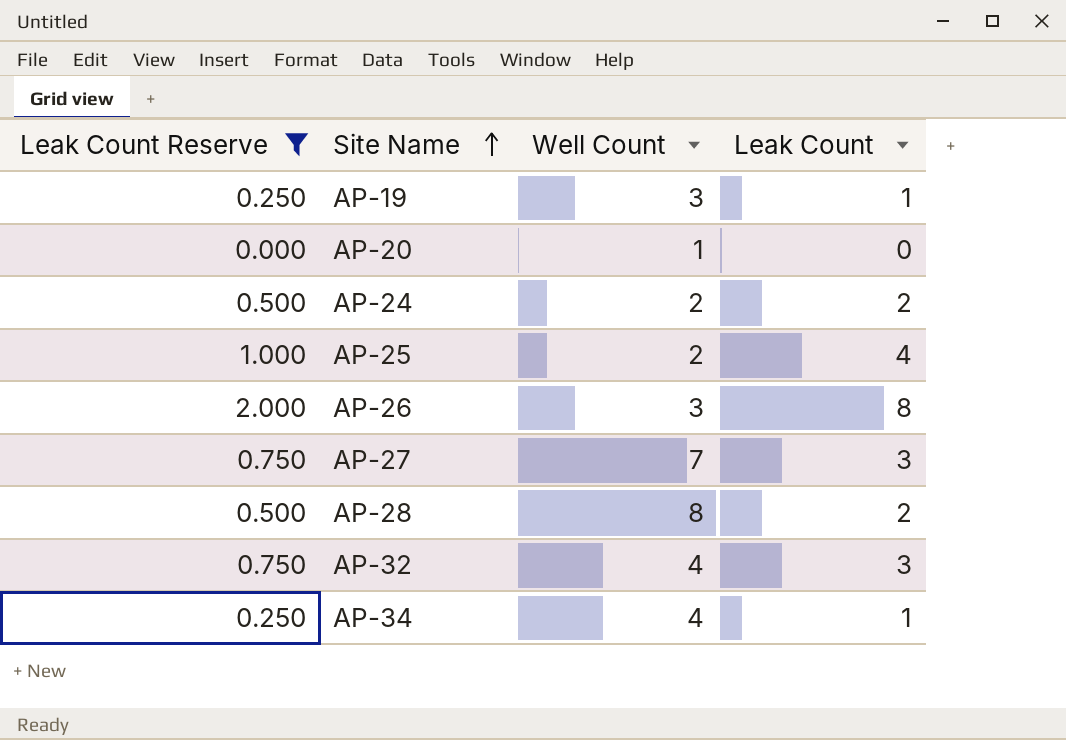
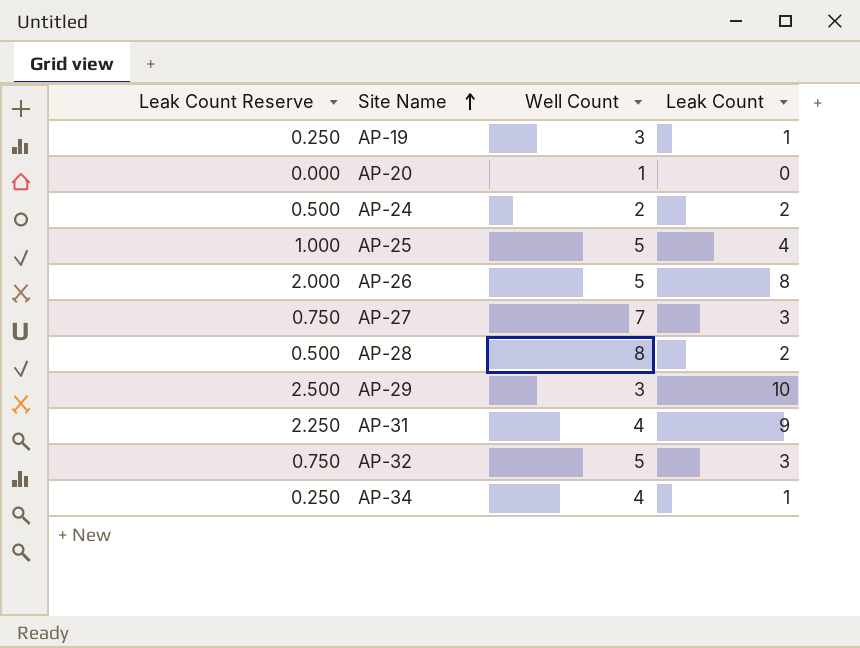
filter: Leak Count Reserve <= 2.000 -> none
AP-25 | Well Count: 2 -> 5
AP-26 | Well Count: 3 -> 5
AP-32 | Well Count: 4 -> 5

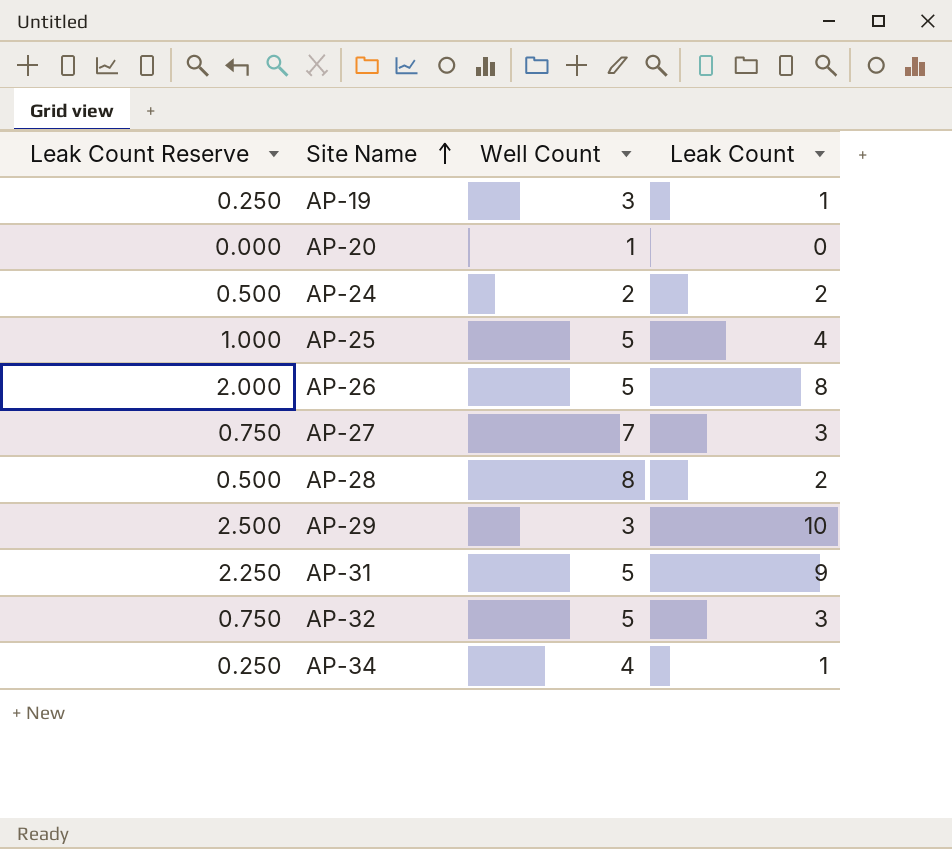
AP-31 | Well Count: 4 -> 5

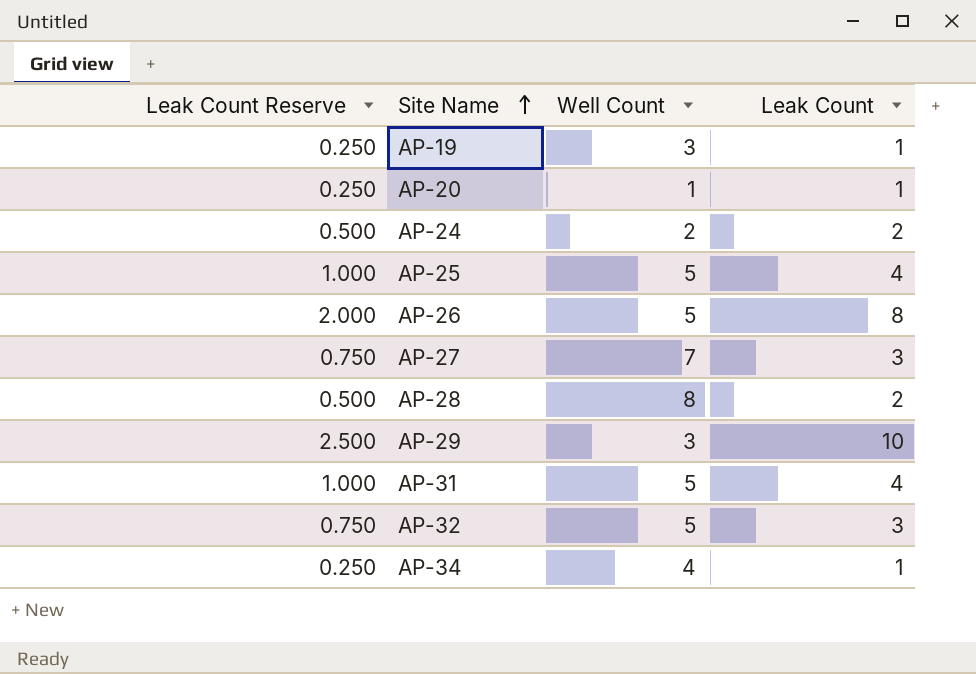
AP-20 | Leak Count Reserve: 0.000 -> 0.250
AP-20 | Leak Count: 0 -> 1
AP-31 | Leak Count Reserve: 2.250 -> 1.000
AP-31 | Leak Count: 9 -> 4

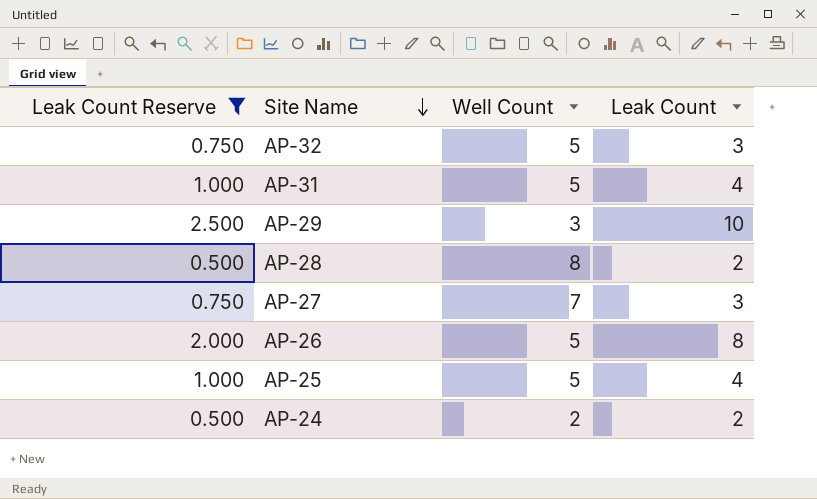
filter: none -> Leak Count Reserve != 0.250
row order: Site Name ascending -> Site Name descending

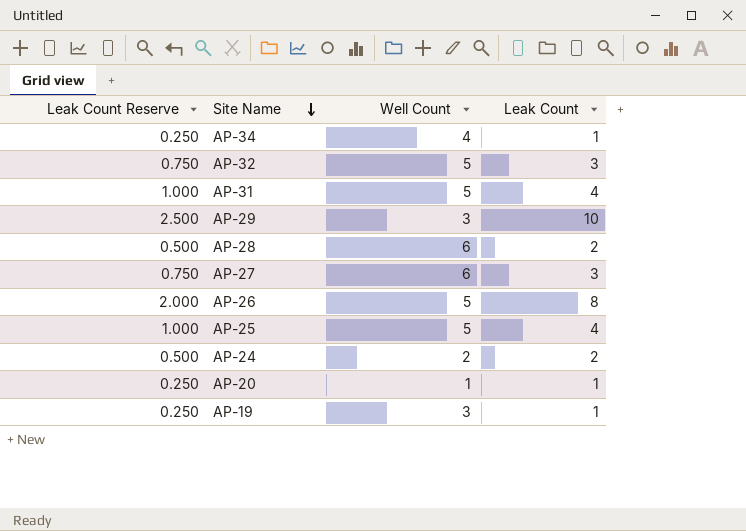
filter: Leak Count Reserve != 0.250 -> none
AP-28 | Well Count: 8 -> 6
AP-27 | Well Count: 7 -> 6

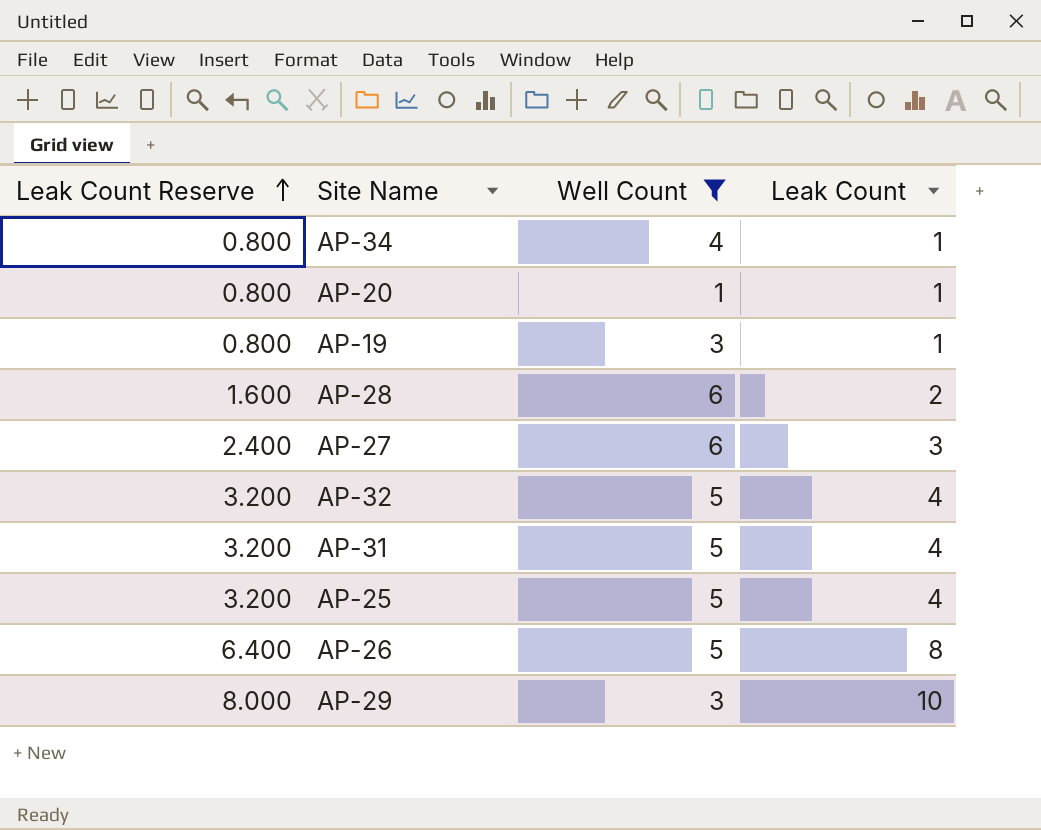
filter: none -> Well Count != 2
row order: Site Name descending -> Leak Count Reserve ascending
column Leak Count Reserve | formula: [Leak Count] * 0.25 -> [Leak Count] * 0.8
AP-32 | Leak Count: 3 -> 4

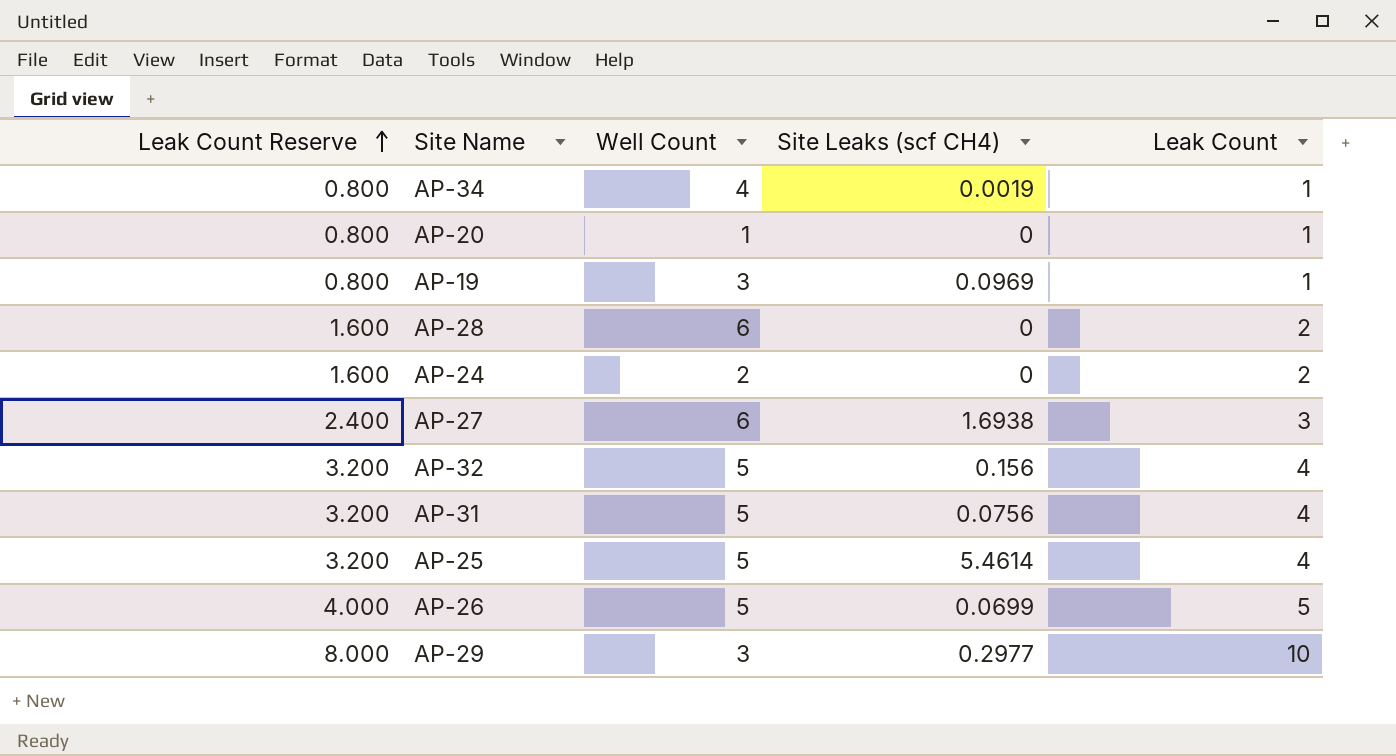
filter: Well Count != 2 -> none
column Site Leaks (scf CH4) | position: none -> 4
AP-26 | Leak Count Reserve: 6.400 -> 4.000
AP-26 | Leak Count: 8 -> 5

